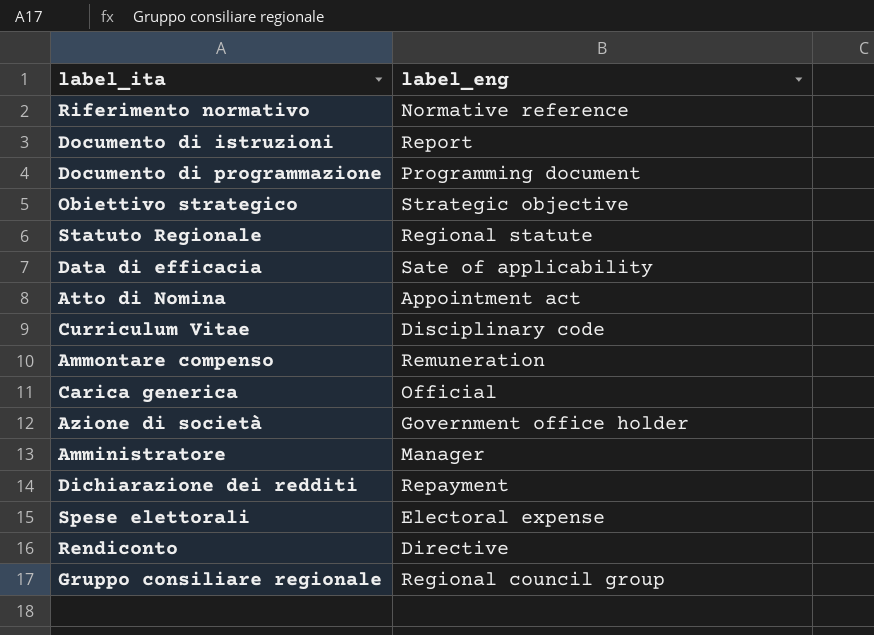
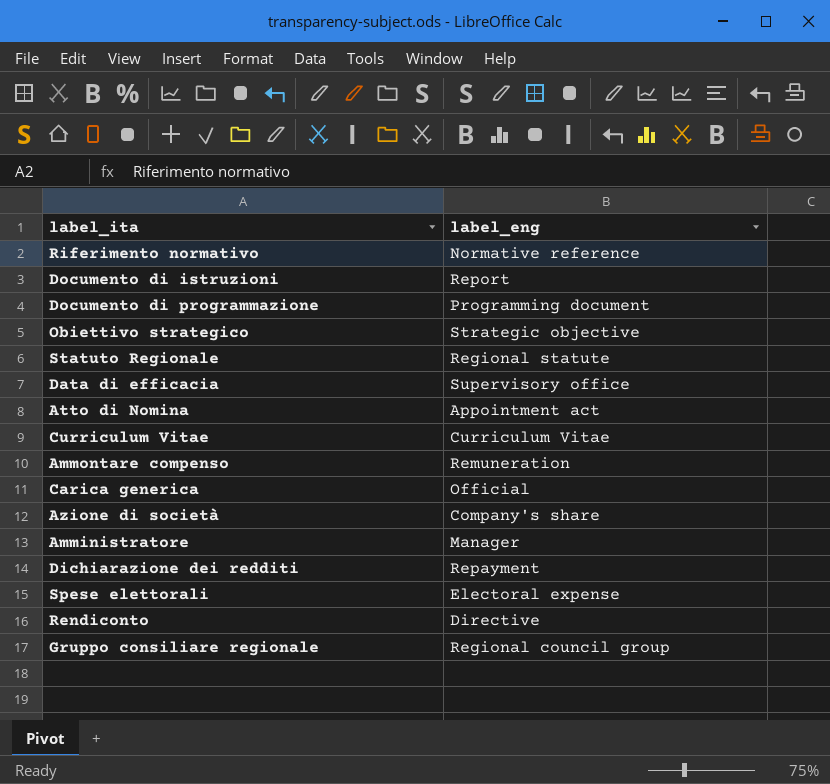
Data di efficacia | label_eng: Sate of applicability -> Supervisory office
Curriculum Vitae | label_eng: Disciplinary code -> Curriculum Vitae
Azione di società | label_eng: Government office holder -> Company's share

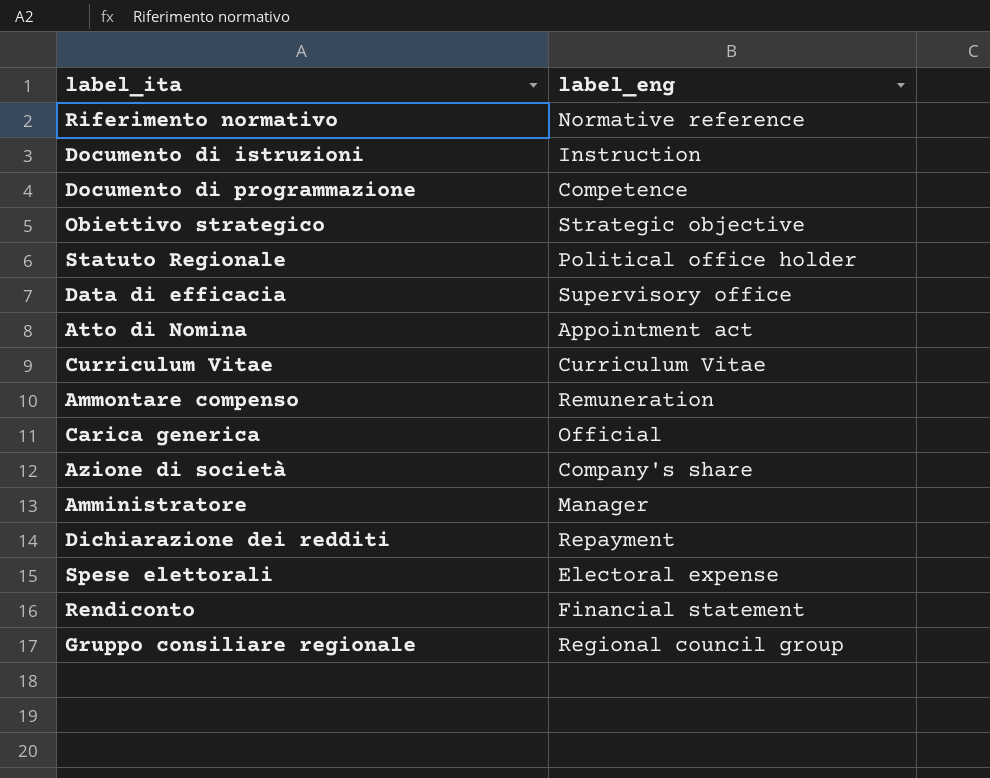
Documento di istruzioni | label_eng: Report -> Instruction
Documento di programmazione | label_eng: Programming document -> Competence
Statuto Regionale | label_eng: Regional statute -> Political office holder
Rendiconto | label_eng: Directive -> Financial statement

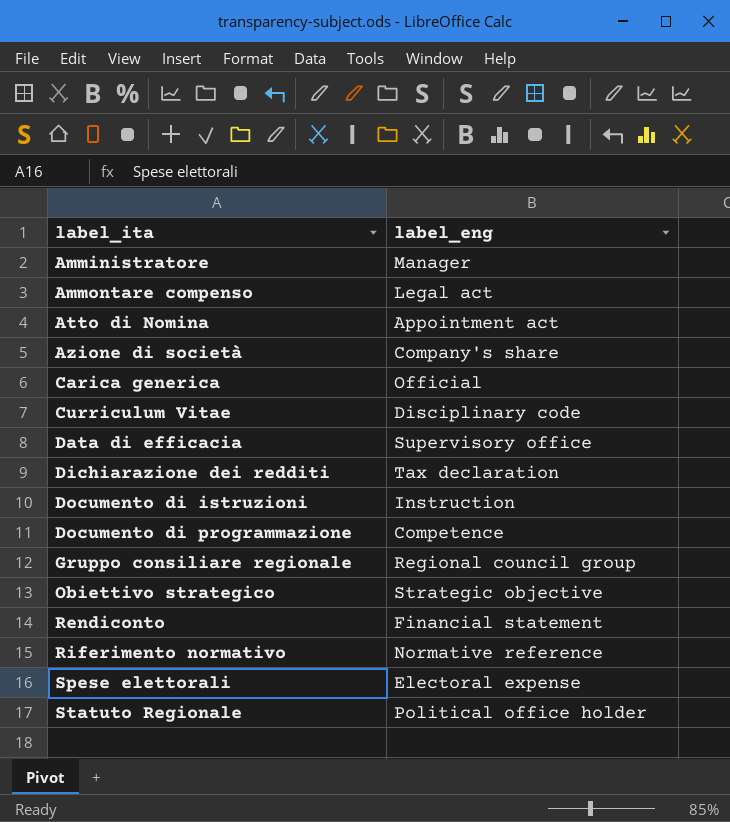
row order: none -> label_ita ascending
Ammontare compenso | label_eng: Remuneration -> Legal act
Curriculum Vitae | label_eng: Curriculum Vitae -> Disciplinary code
Dichiarazione dei redditi | label_eng: Repayment -> Tax declaration

